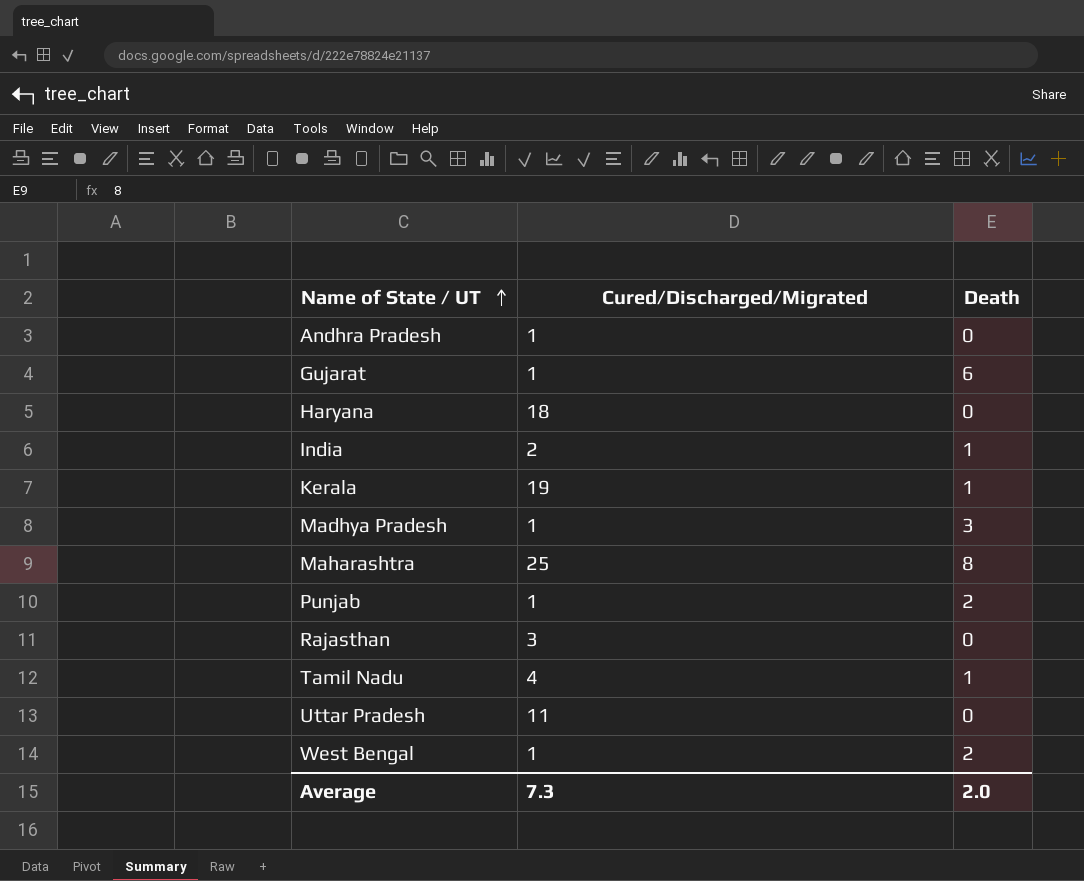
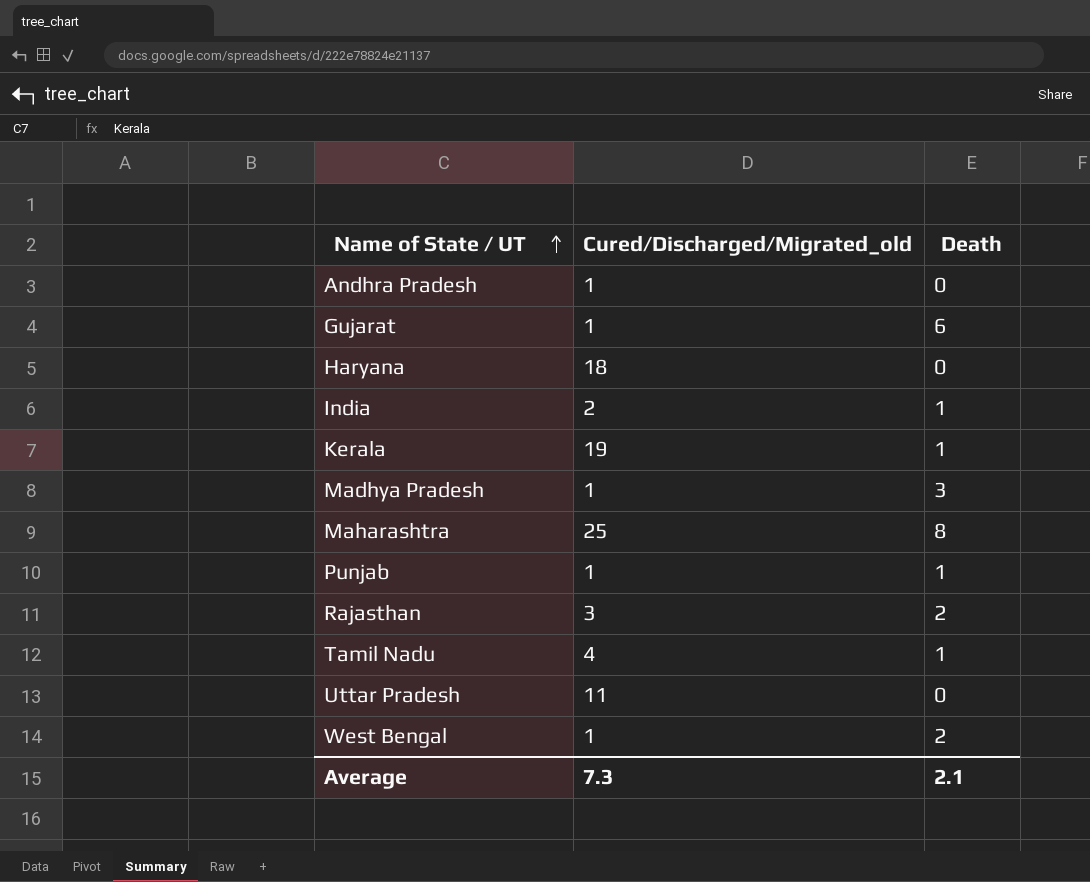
column name: Cured/Discharged/Migrated -> Cured/Discharged/Migrated_old
Punjab | Death: 2 -> 1
Rajasthan | Death: 0 -> 2
Average | Death: 2.0 -> 2.1

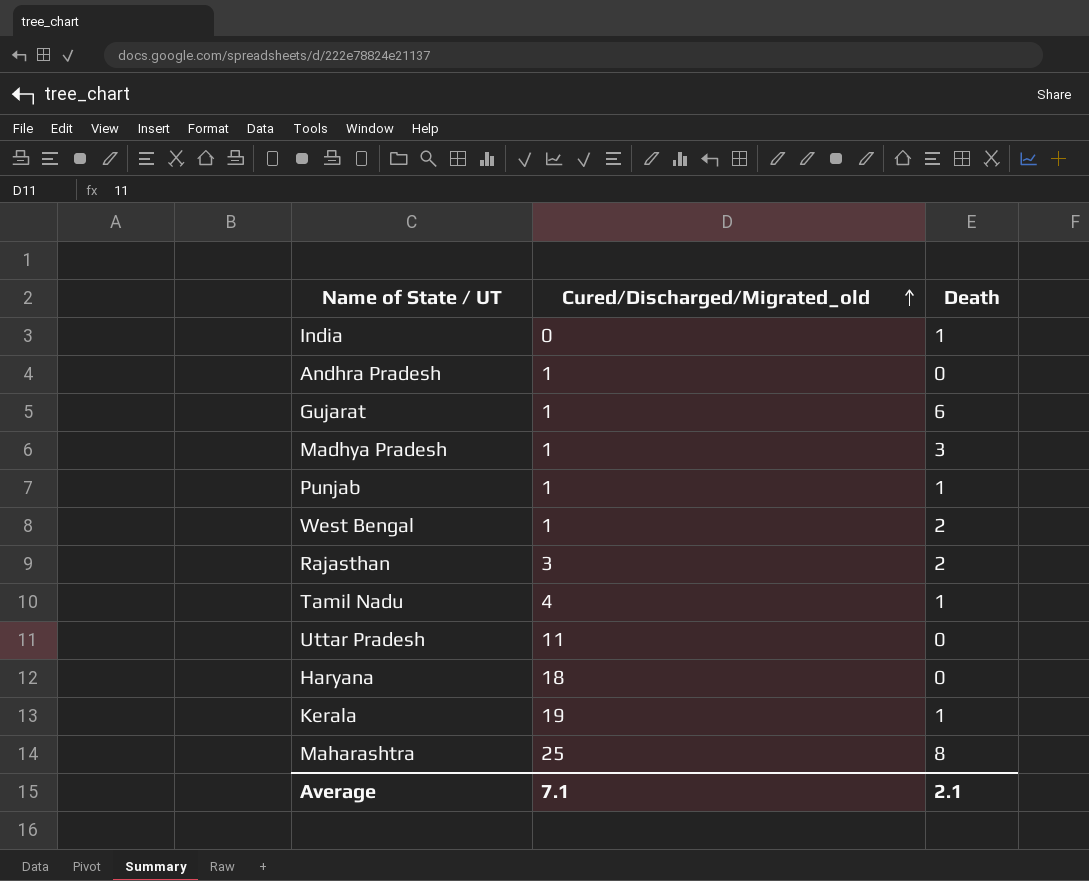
row order: Name of State / UT ascending -> Cured/Discharged/Migrated_old ascending
India | Cured/Discharged/Migrated_old: 2 -> 0
Average | Cured/Discharged/Migrated_old: 7.3 -> 7.1

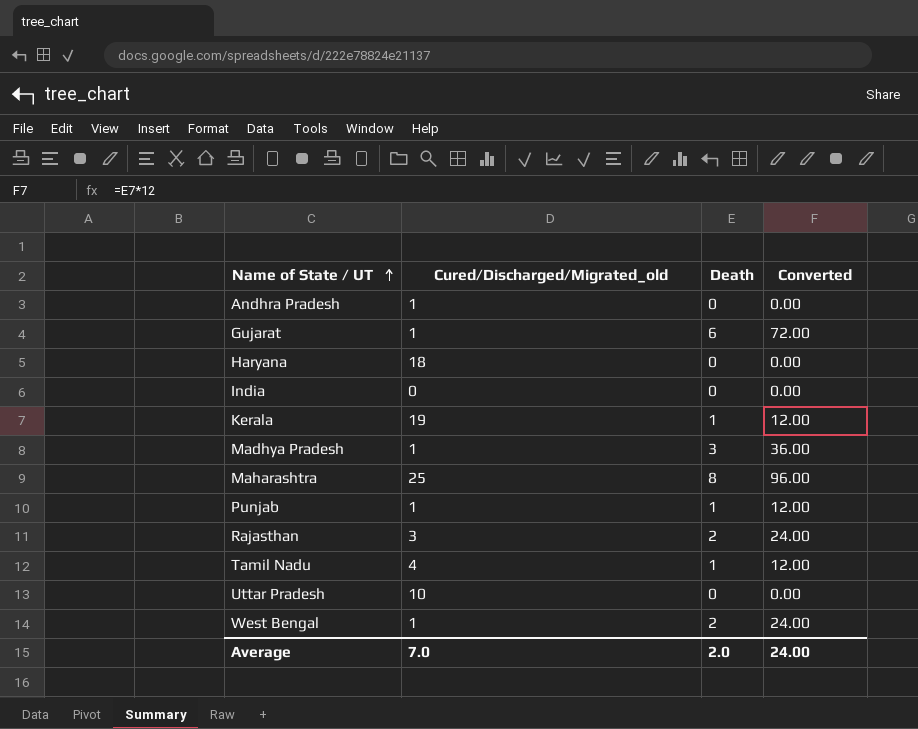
row order: Cured/Discharged/Migrated_old ascending -> Name of State / UT ascending
column Converted | formula: none -> [Death] * 12
India | Death: 1 -> 0
Uttar Pradesh | Cured/Discharged/Migrated_old: 11 -> 10
Average | Cured/Discharged/Migrated_old: 7.1 -> 7.0
Average | Death: 2.1 -> 2.0

